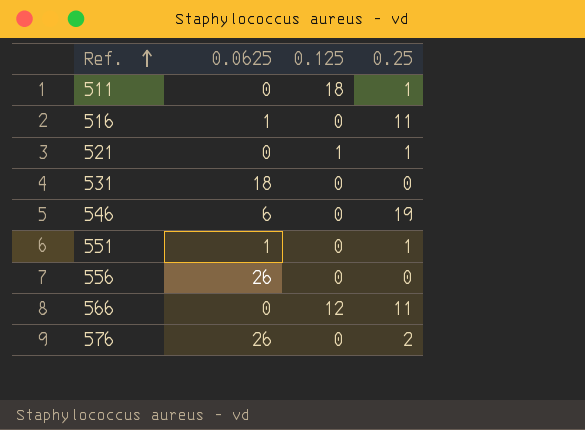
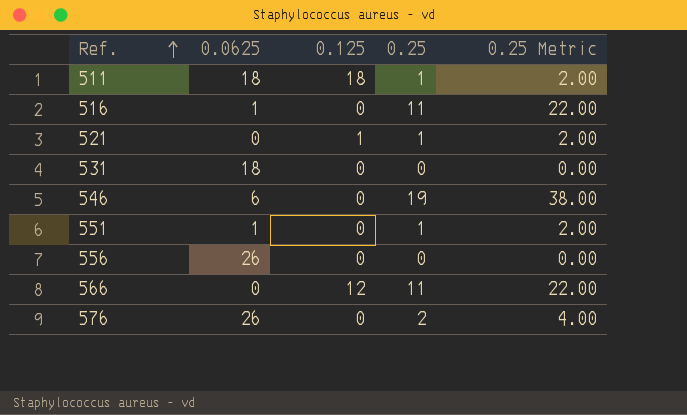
column 0.25 Metric | formula: none -> [0.25] * 2
511 | 0.0625: 0 -> 18

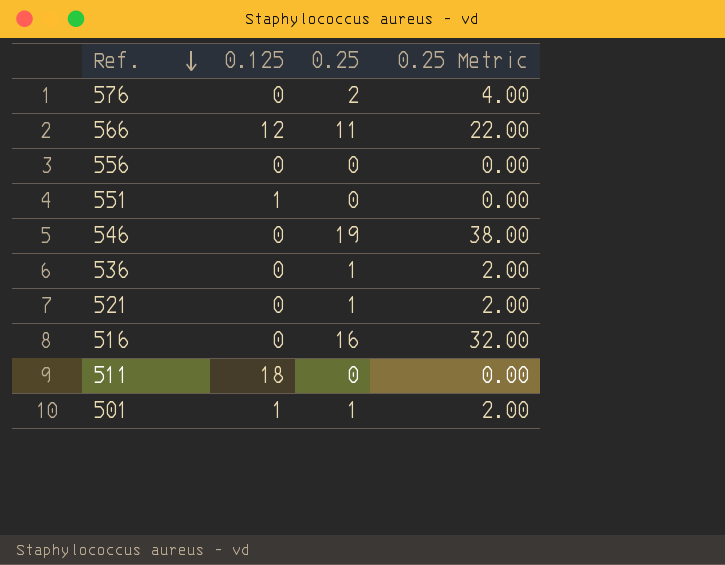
row order: Ref. ascending -> Ref. descending
column 0.0625 | position: 2 -> none
row 531: 18 | 0 | 0 | 0.00 -> none
551 | 0.125: 0 -> 1
551 | 0.25: 1 -> 0
551 | 0.25 Metric: 2.00 -> 0.00
row 536: none -> 0 | 1 | 2.00
521 | 0.125: 1 -> 0
516 | 0.25: 11 -> 16
516 | 0.25 Metric: 22.00 -> 32.00
511 | 0.25: 1 -> 0
511 | 0.25 Metric: 2.00 -> 0.00
row 501: none -> 1 | 1 | 2.00

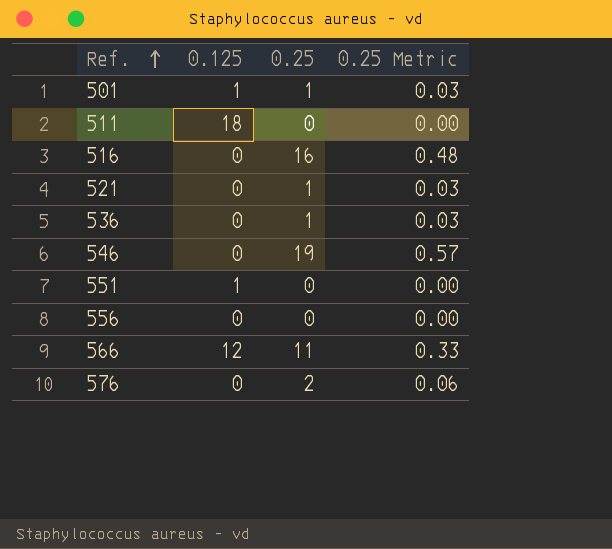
row order: Ref. descending -> Ref. ascending
column 0.25 Metric | formula: [0.25] * 2 -> [0.25] * 0.03

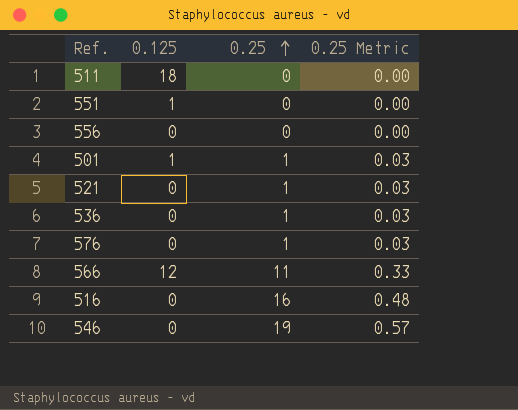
row order: Ref. ascending -> 0.25 ascending
576 | 0.25: 2 -> 1
576 | 0.25 Metric: 0.06 -> 0.03

